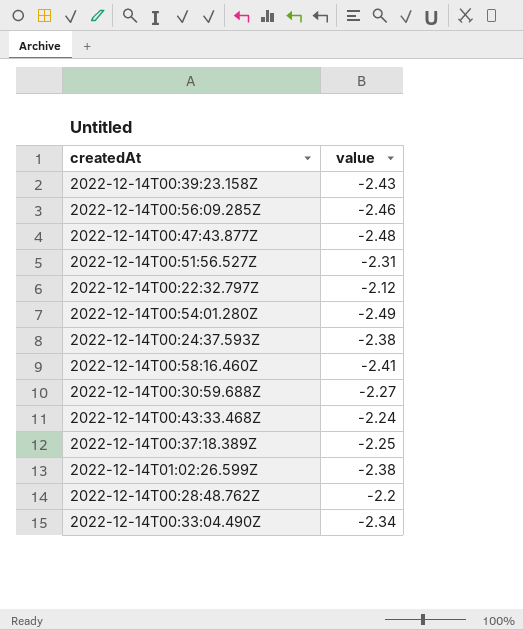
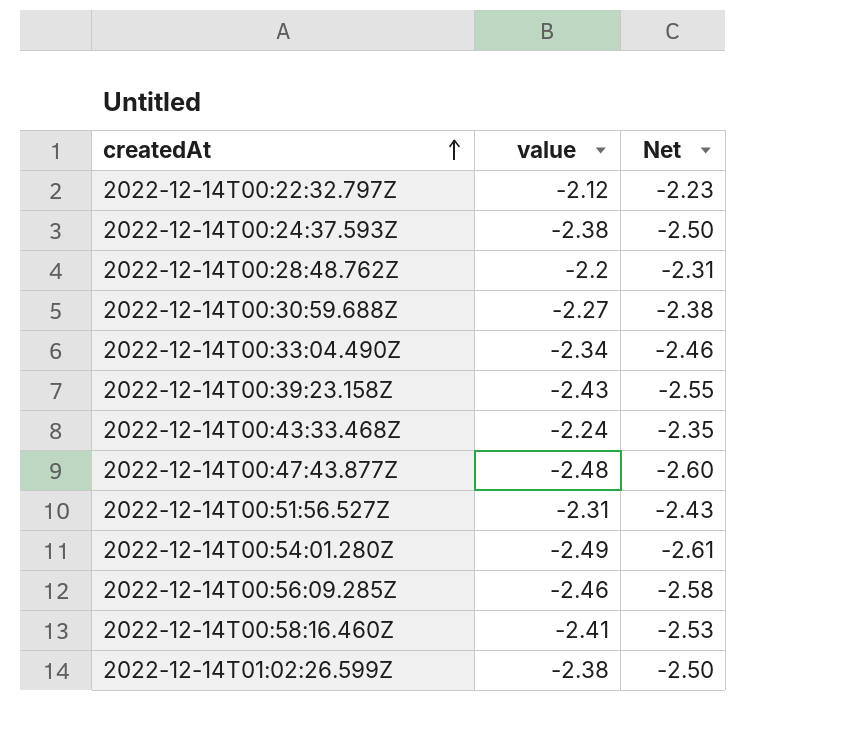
row order: none -> createdAt ascending
column Net | formula: none -> [value] * 1.05
row 2022-12-14T00:37:18.389Z: -2.25 -> none

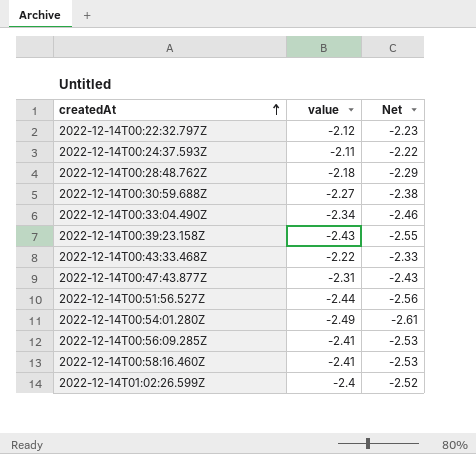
2022-12-14T00:24:37.593Z | value: -2.38 -> -2.11
2022-12-14T00:24:37.593Z | Net: -2.50 -> -2.22
2022-12-14T00:28:48.762Z | value: -2.2 -> -2.18
2022-12-14T00:28:48.762Z | Net: -2.31 -> -2.29
2022-12-14T00:43:33.468Z | value: -2.24 -> -2.22
2022-12-14T00:43:33.468Z | Net: -2.35 -> -2.33
2022-12-14T00:47:43.877Z | value: -2.48 -> -2.31
2022-12-14T00:47:43.877Z | Net: -2.60 -> -2.43
2022-12-14T00:51:56.527Z | value: -2.31 -> -2.44
2022-12-14T00:51:56.527Z | Net: -2.43 -> -2.56
2022-12-14T00:56:09.285Z | value: -2.46 -> -2.41
2022-12-14T00:56:09.285Z | Net: -2.58 -> -2.53
2022-12-14T01:02:26.599Z | value: -2.38 -> -2.4
2022-12-14T01:02:26.599Z | Net: -2.50 -> -2.52

